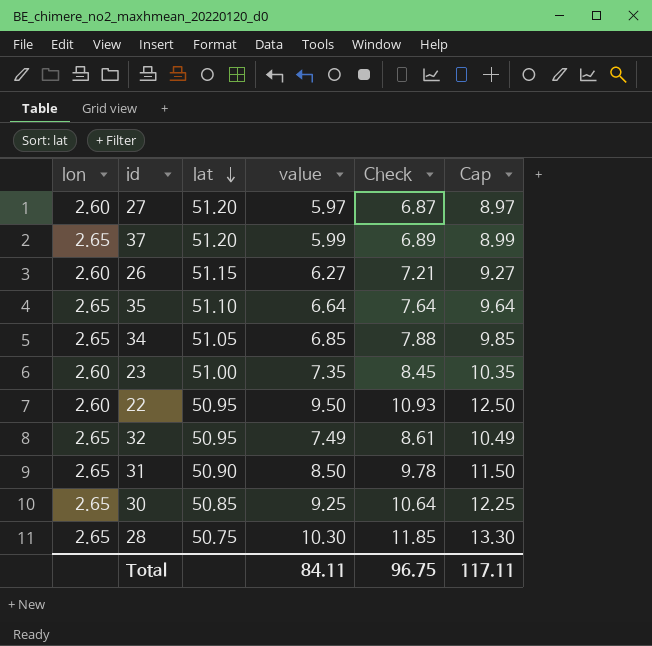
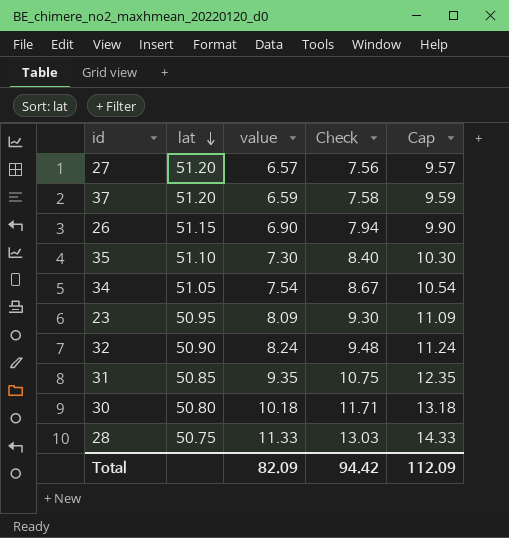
column lon | position: 1 -> none
row 22: 2.60 | 50.95 | 9.50 | 10.93 | 12.50 -> none
27 | value: 5.97 -> 6.57
27 | Check: 6.87 -> 7.56
27 | Cap: 8.97 -> 9.57
37 | value: 5.99 -> 6.59
37 | Check: 6.89 -> 7.58
37 | Cap: 8.99 -> 9.59
26 | value: 6.27 -> 6.90
26 | Check: 7.21 -> 7.94
26 | Cap: 9.27 -> 9.90
35 | value: 6.64 -> 7.30
35 | Check: 7.64 -> 8.40
35 | Cap: 9.64 -> 10.30
34 | value: 6.85 -> 7.54
34 | Check: 7.88 -> 8.67
34 | Cap: 9.85 -> 10.54
23 | lat: 51.00 -> 50.95
23 | value: 7.35 -> 8.09
23 | Check: 8.45 -> 9.30
23 | Cap: 10.35 -> 11.09
32 | lat: 50.95 -> 50.90
32 | value: 7.49 -> 8.24
32 | Check: 8.61 -> 9.48
32 | Cap: 10.49 -> 11.24
31 | lat: 50.90 -> 50.85
31 | value: 8.50 -> 9.35
31 | Check: 9.78 -> 10.75
31 | Cap: 11.50 -> 12.35
30 | lat: 50.85 -> 50.80
30 | value: 9.25 -> 10.18
30 | Check: 10.64 -> 11.71
30 | Cap: 12.25 -> 13.18
28 | value: 10.30 -> 11.33
28 | Check: 11.85 -> 13.03
28 | Cap: 13.30 -> 14.33
Total | value: 84.11 -> 82.09
Total | Check: 96.75 -> 94.42
Total | Cap: 117.11 -> 112.09

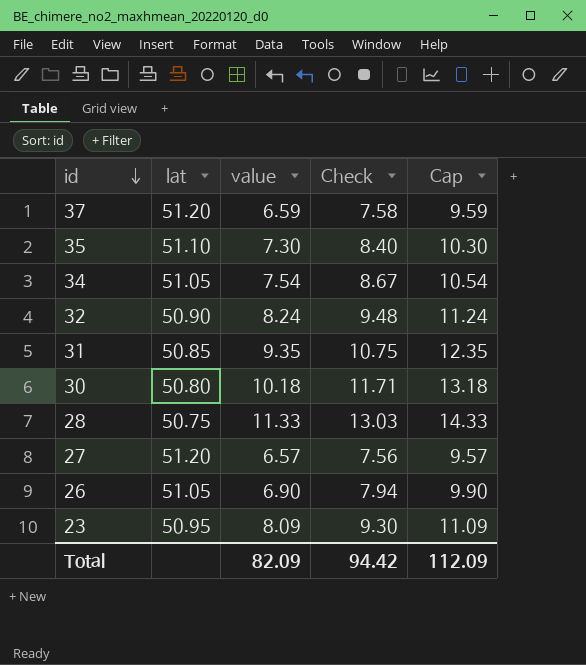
row order: lat descending -> id descending
26 | lat: 51.15 -> 51.05

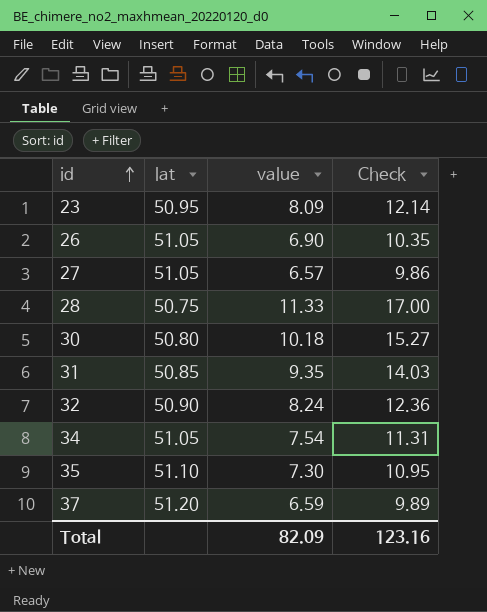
row order: id descending -> id ascending
column Cap | formula: [value] + 3 -> none
column Check | formula: [value] * 1.15 -> [value] * 1.5
27 | lat: 51.20 -> 51.05
Total | Check: 94.42 -> 123.16

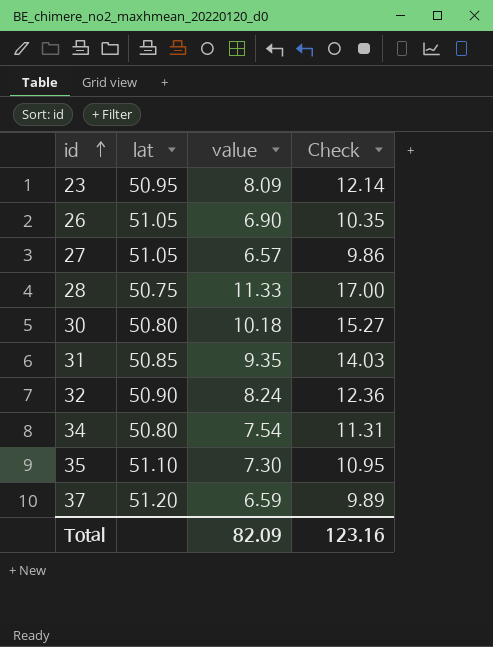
34 | lat: 51.05 -> 50.80

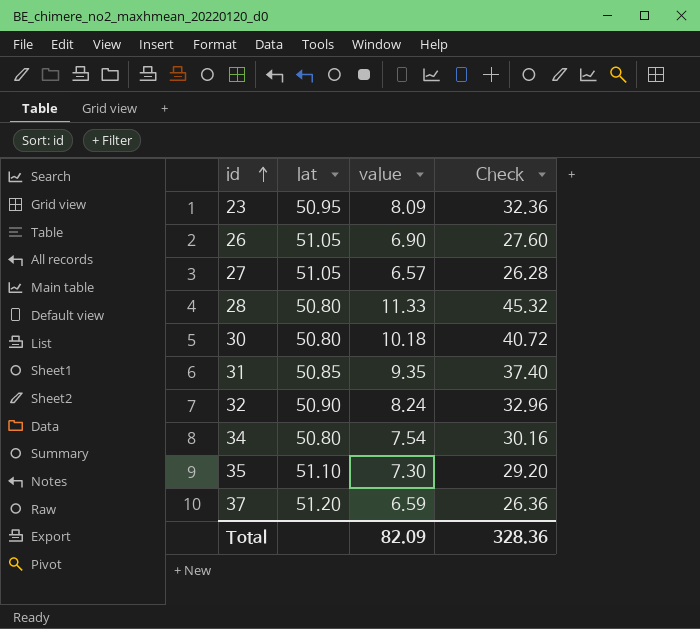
column Check | formula: [value] * 1.5 -> [value] * 4
28 | lat: 50.75 -> 50.80
Total | Check: 123.16 -> 328.36

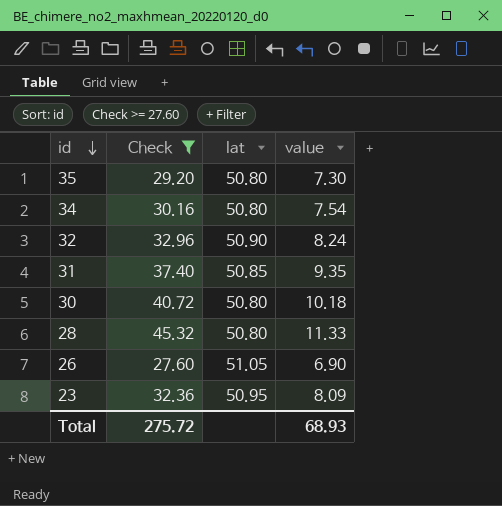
filter: none -> Check >= 27.60
row order: id ascending -> id descending
column Check | position: 4 -> 2
35 | lat: 51.10 -> 50.80
Total | Check: 328.36 -> 275.72
Total | value: 82.09 -> 68.93

